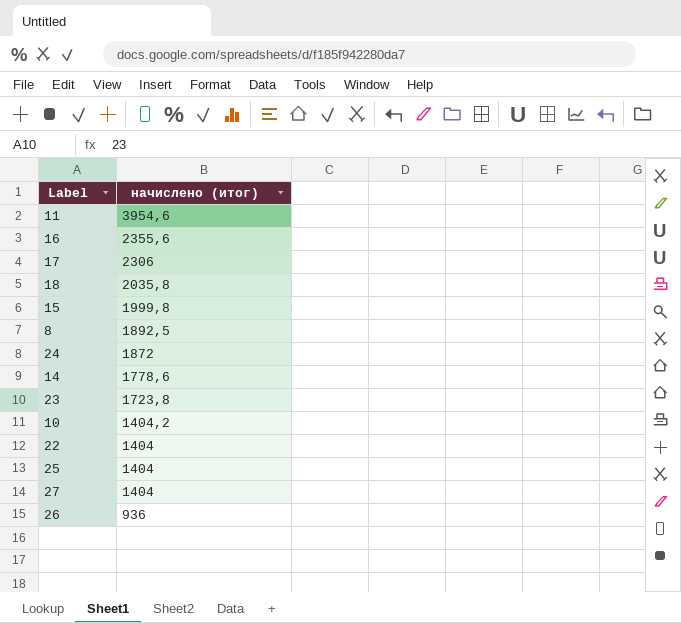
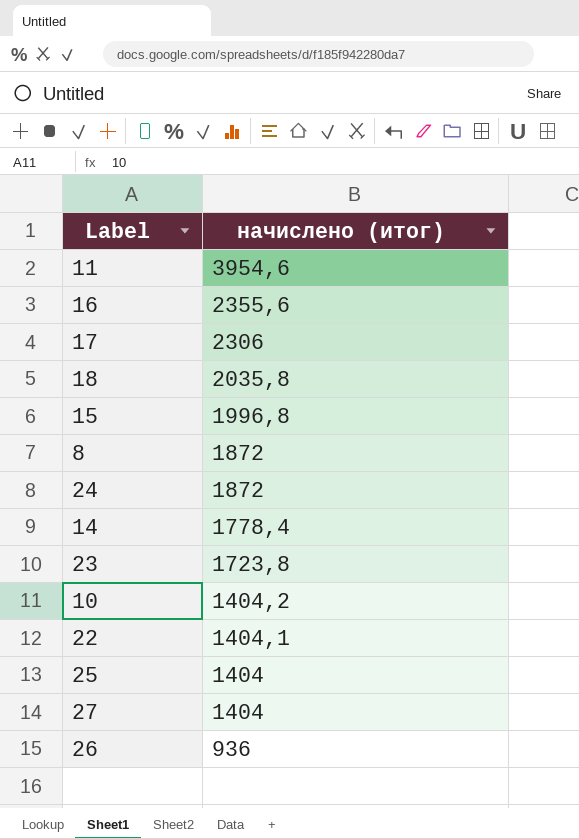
15 | начислено (итог): 1999,8 -> 1996,8
8 | начислено (итог): 1892,5 -> 1872
14 | начислено (итог): 1778,6 -> 1778,4
22 | начислено (итог): 1404 -> 1404,1

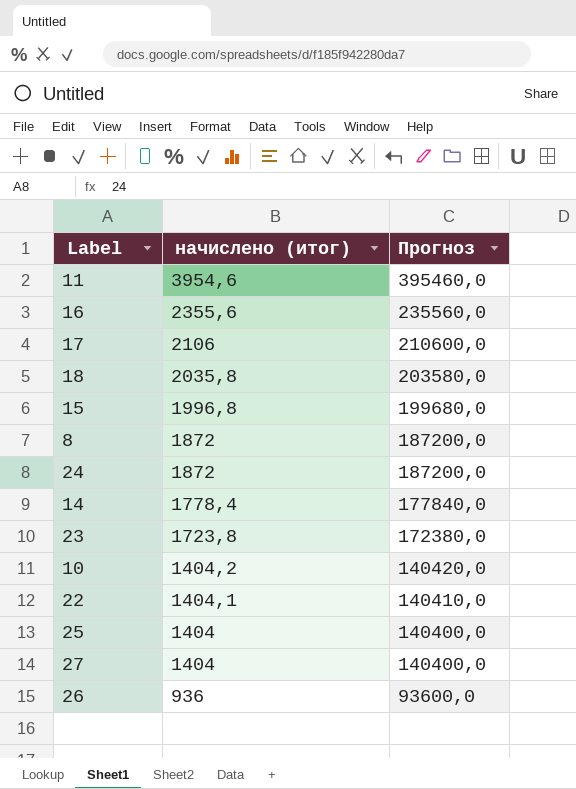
column Прогноз | formula: none -> [начислено (итог)] * 100
17 | начислено (итог): 2306 -> 2106

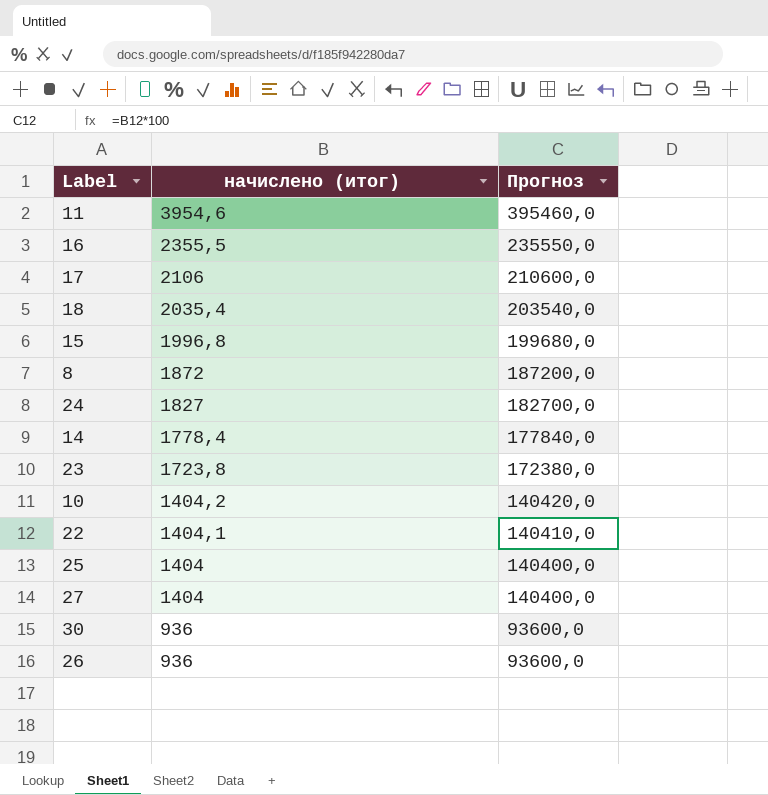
16 | начислено (итог): 2355,6 -> 2355,5
16 | Прогноз: 235560,0 -> 235550,0
18 | начислено (итог): 2035,8 -> 2035,4
18 | Прогноз: 203580,0 -> 203540,0
24 | начислено (итог): 1872 -> 1827
24 | Прогноз: 187200,0 -> 182700,0
row 30: none -> 936 | 93600,0

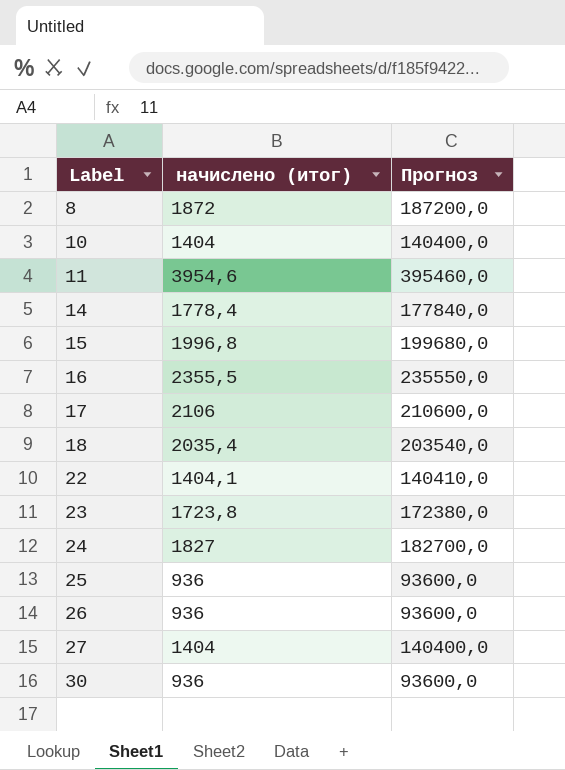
row order: начислено (итог) descending -> Label ascending
10 | начислено (итог): 1404,2 -> 1404
10 | Прогноз: 140420,0 -> 140400,0
25 | начислено (итог): 1404 -> 936
25 | Прогноз: 140400,0 -> 93600,0

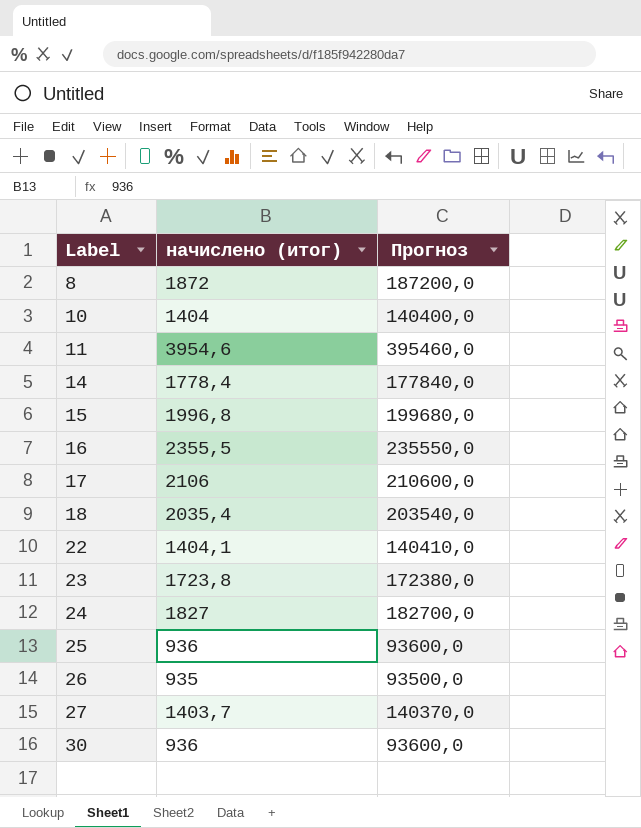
26 | начислено (итог): 936 -> 935
26 | Прогноз: 93600,0 -> 93500,0
27 | начислено (итог): 1404 -> 1403,7
27 | Прогноз: 140400,0 -> 140370,0

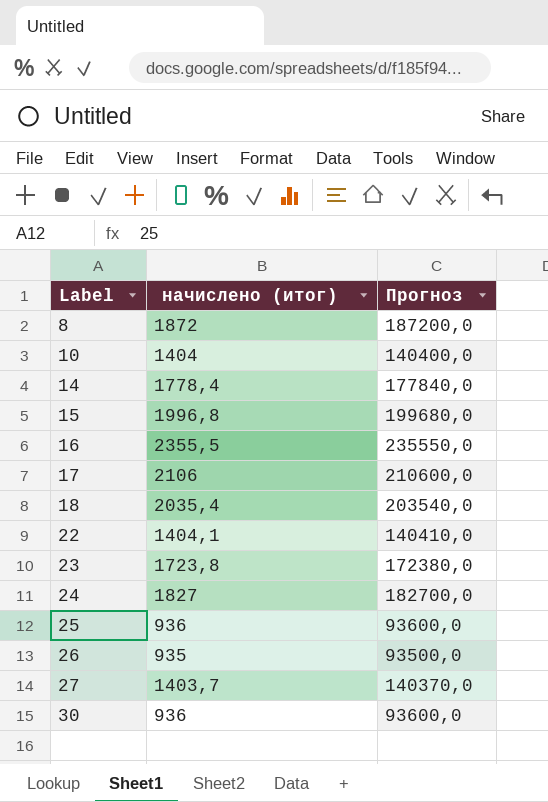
row 11: 3954,6 | 395460,0 -> none

